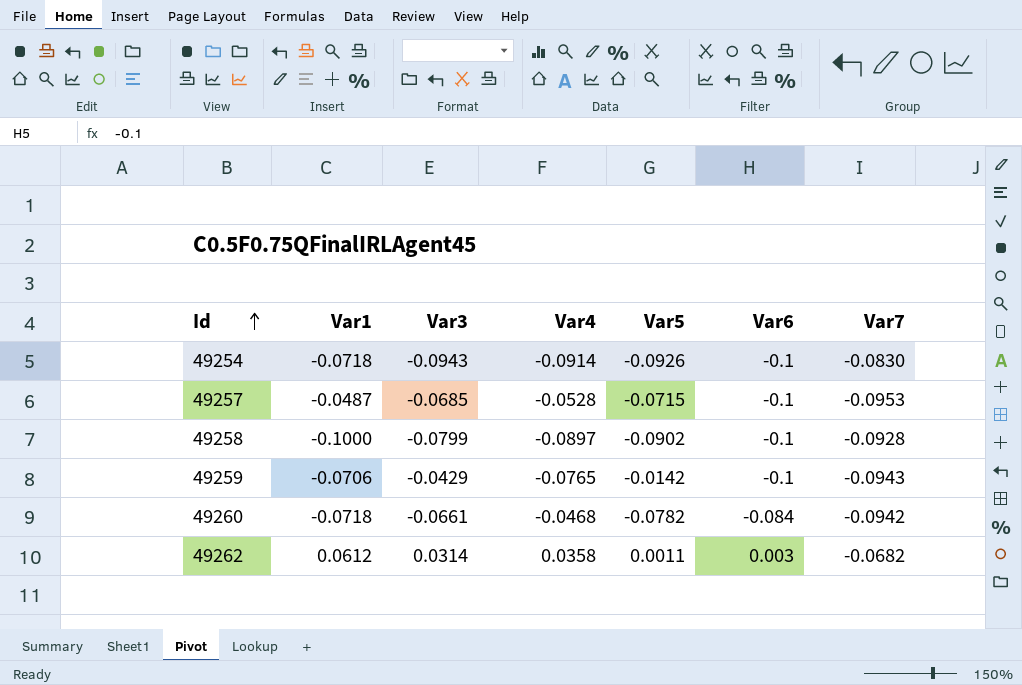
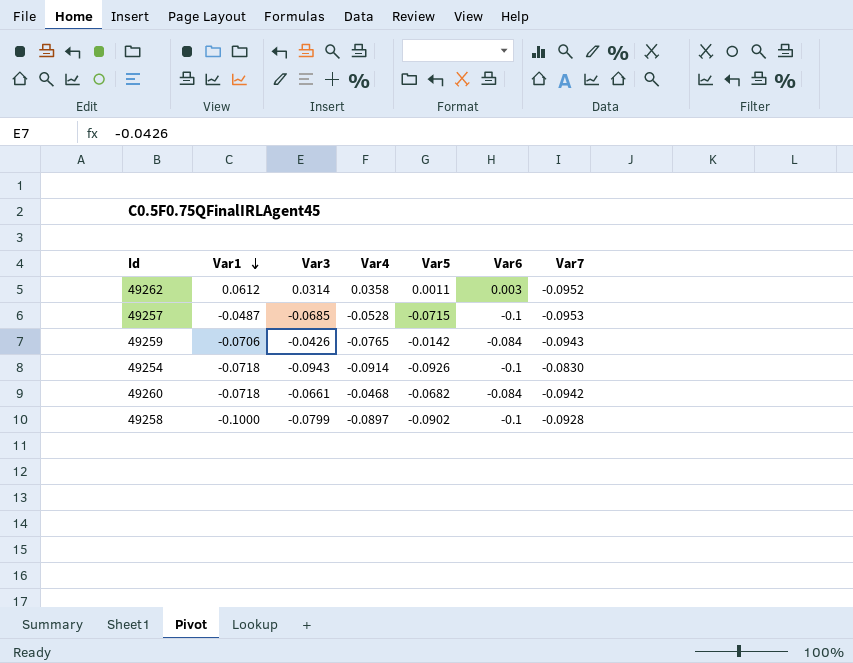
row order: Id ascending -> Var1 descending
49262 | Var7: -0.0682 -> -0.0952
49259 | Var3: -0.0429 -> -0.0426
49259 | Var6: -0.1 -> -0.084
49260 | Var5: -0.0782 -> -0.0682

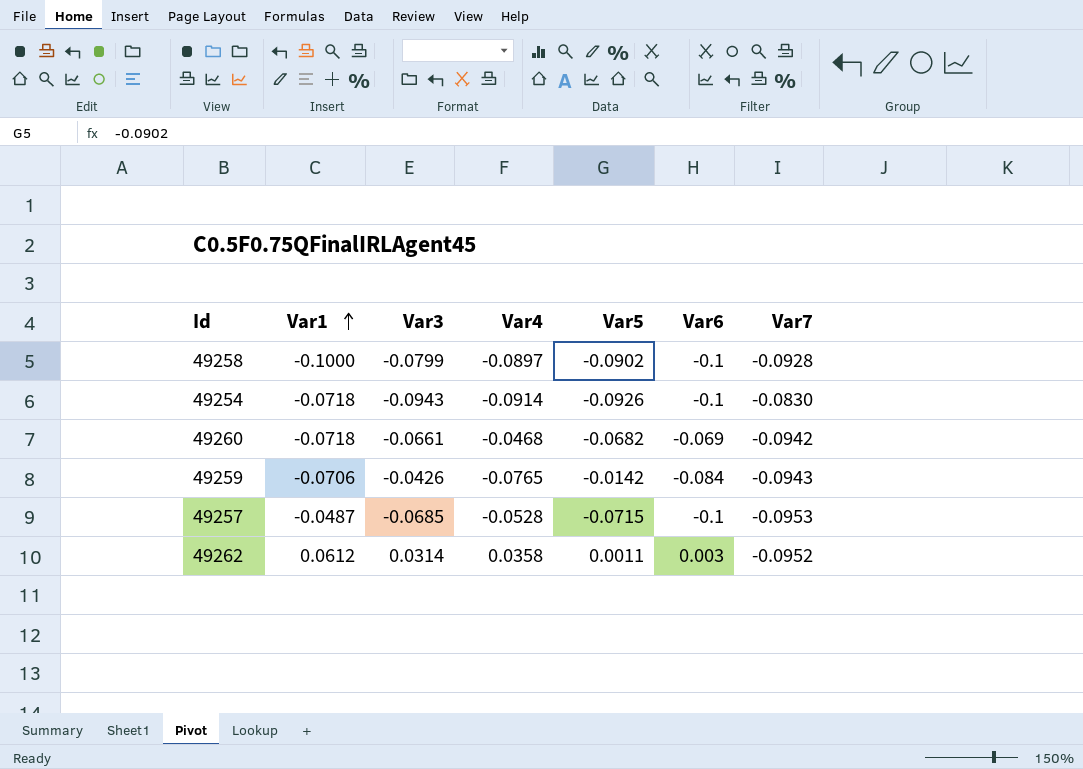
row order: Var1 descending -> Var1 ascending
49260 | Var6: -0.084 -> -0.069

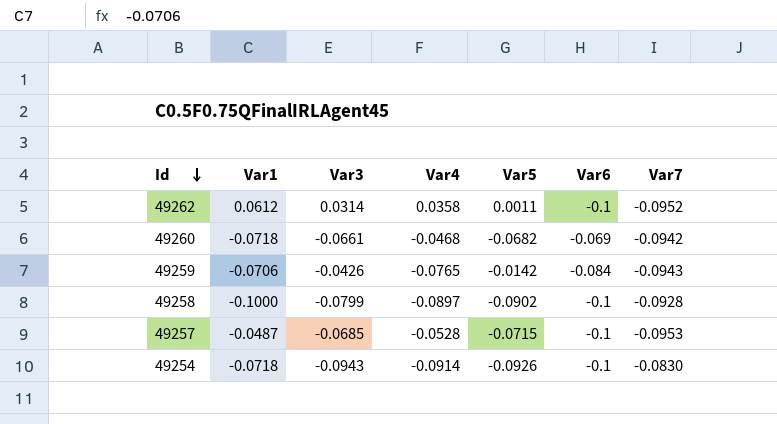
row order: Var1 ascending -> Id descending
49262 | Var6: 0.003 -> -0.1

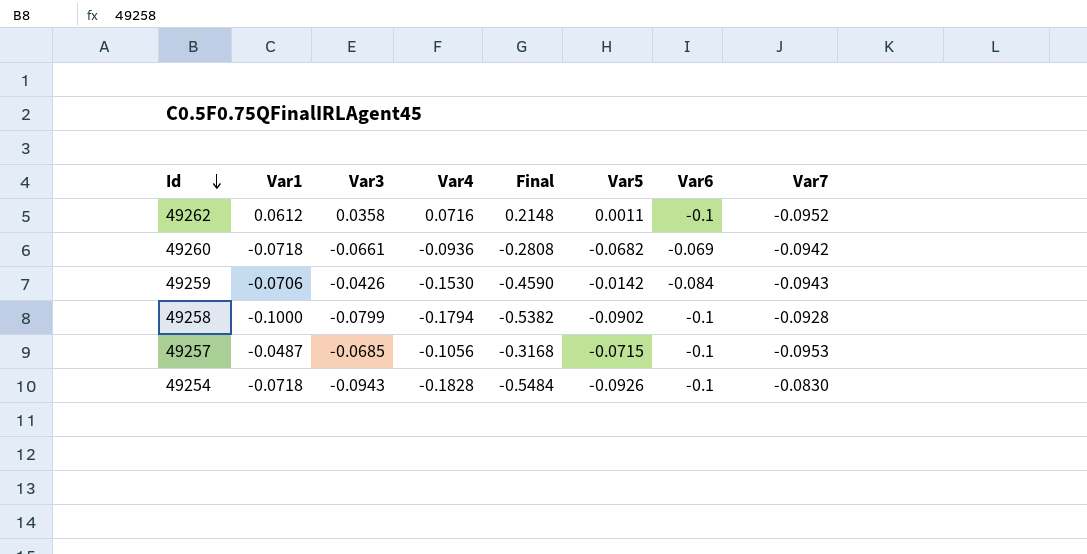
column Final | formula: none -> [Var4] * 3
49262 | Var3: 0.0314 -> 0.0358
49262 | Var4: 0.0358 -> 0.0716
49260 | Var4: -0.0468 -> -0.0936
49259 | Var4: -0.0765 -> -0.1530
49258 | Var4: -0.0897 -> -0.1794
49257 | Var4: -0.0528 -> -0.1056
49254 | Var4: -0.0914 -> -0.1828

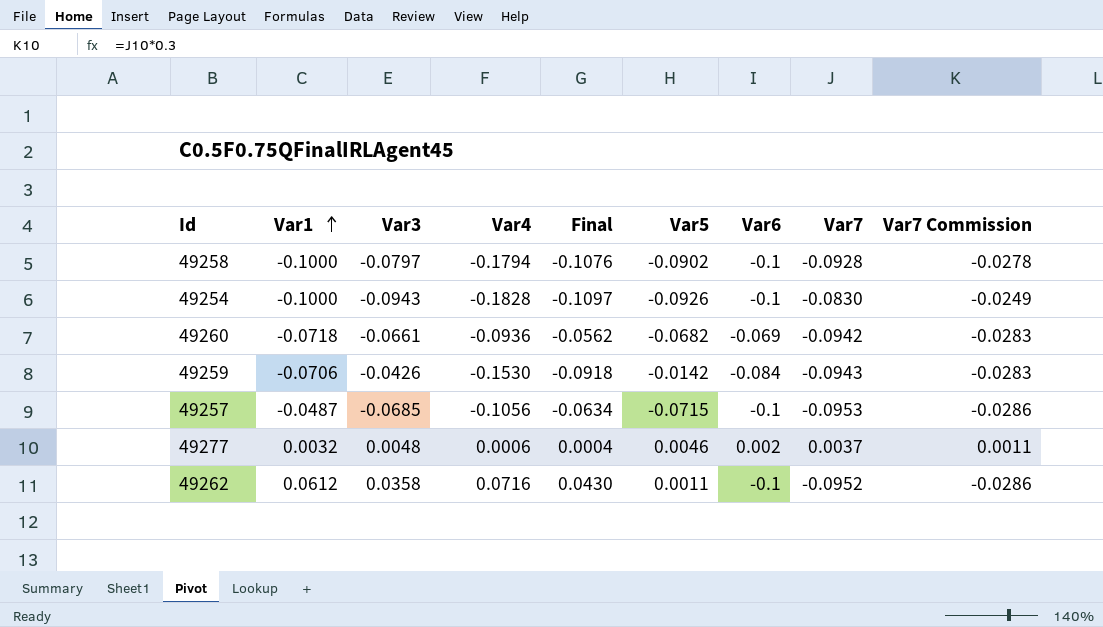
row order: Id descending -> Var1 ascending
column Final | formula: [Var4] * 3 -> [Var4] * 0.6
column Var7 Commission | formula: none -> [Var7] * 0.3
49258 | Var3: -0.0799 -> -0.0797
49254 | Var1: -0.0718 -> -0.1000
row 49277: none -> 0.0032 | 0.0048 | 0.0006 | 0.0004 | 0.0046 | 0.002 | 0.0037 | 0.0011

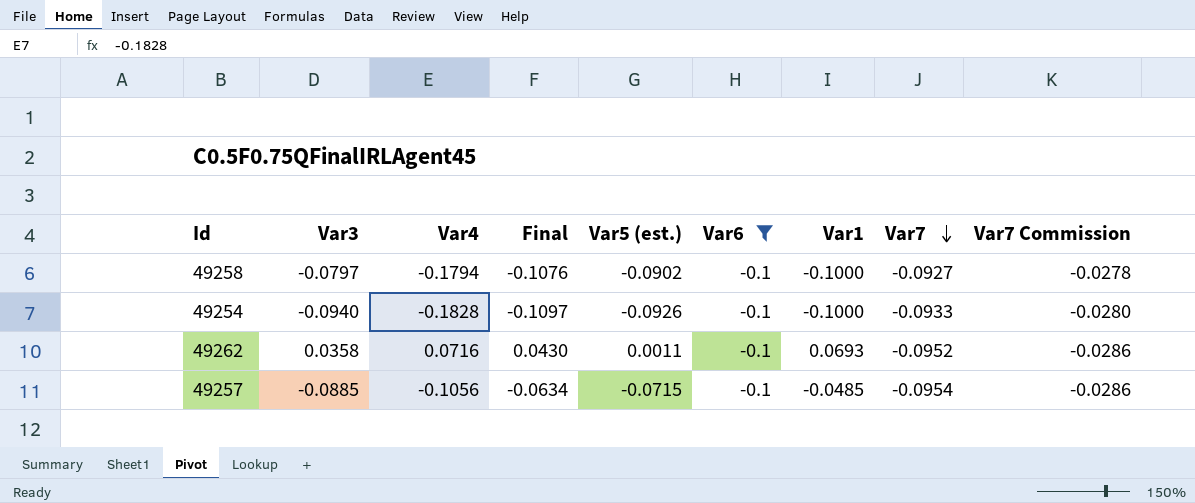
filter: none -> Var6 = -0.1
row order: Var1 ascending -> Var7 descending
column name: Var5 -> Var5 (est.)
column Var1 | position: 2 -> 7
49258 | Var7: -0.0928 -> -0.0927
49254 | Var3: -0.0943 -> -0.0940
49254 | Var7: -0.0830 -> -0.0933
49254 | Var7 Commission: -0.0249 -> -0.0280
49262 | Var1: 0.0612 -> 0.0693
49257 | Var3: -0.0685 -> -0.0885
49257 | Var1: -0.0487 -> -0.0485
49257 | Var7: -0.0953 -> -0.0954

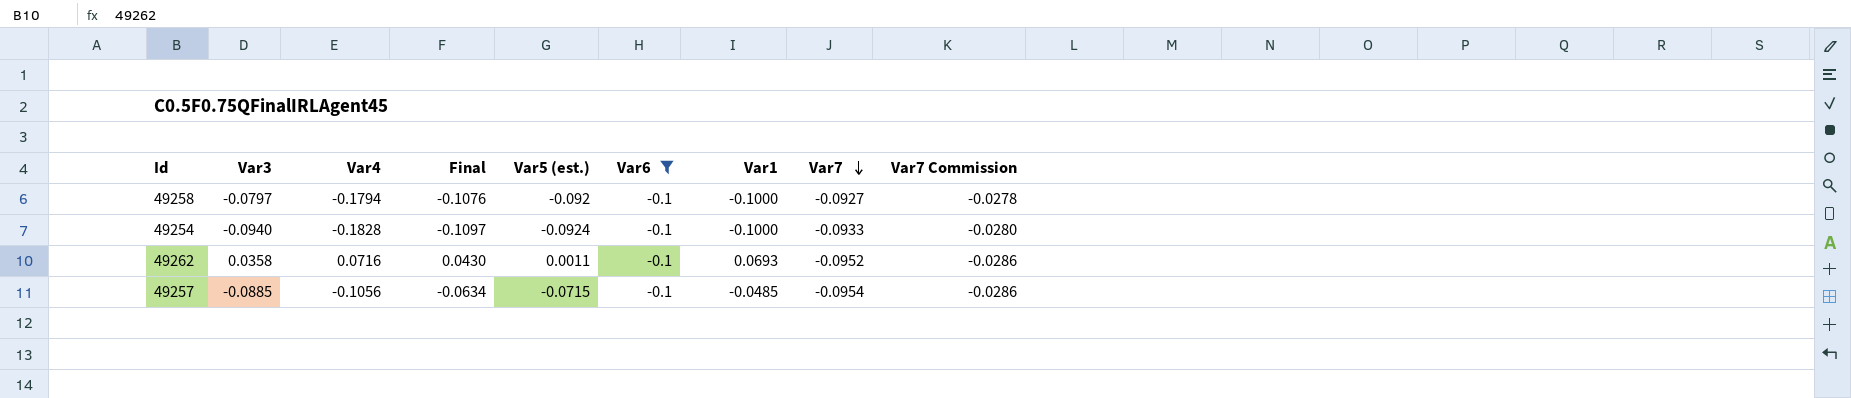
49258 | Var5 (est.): -0.0902 -> -0.092
49254 | Var5 (est.): -0.0926 -> -0.0924

